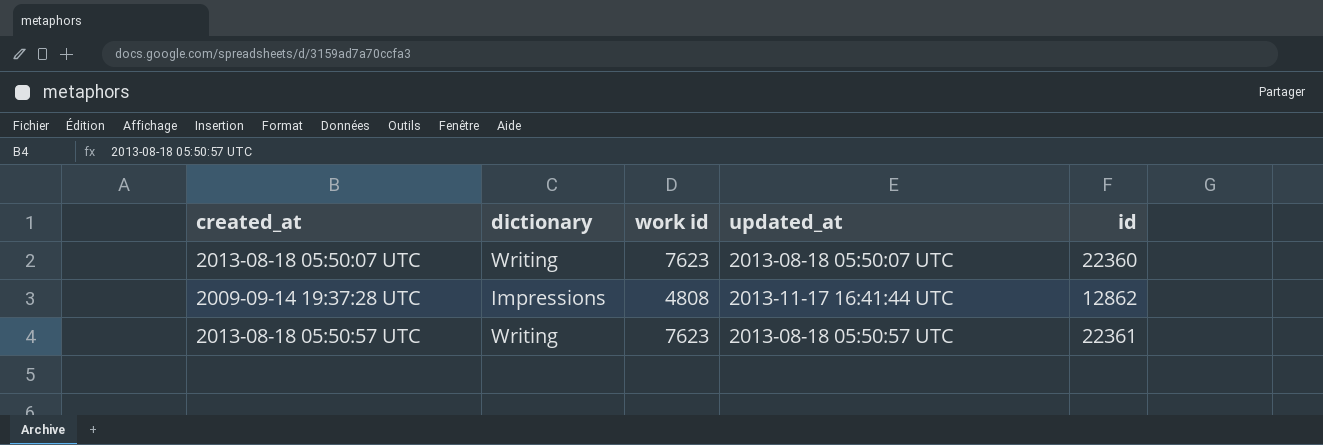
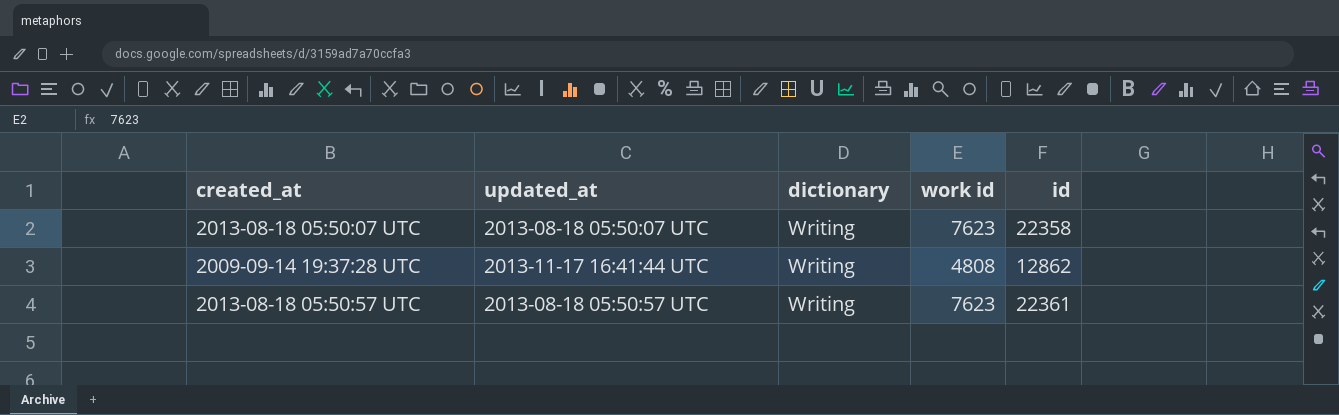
column updated_at | position: 4 -> 2
2013-08-18 05:50:07 UTC | id: 22360 -> 22358
2009-09-14 19:37:28 UTC | dictionary: Impressions -> Writing

